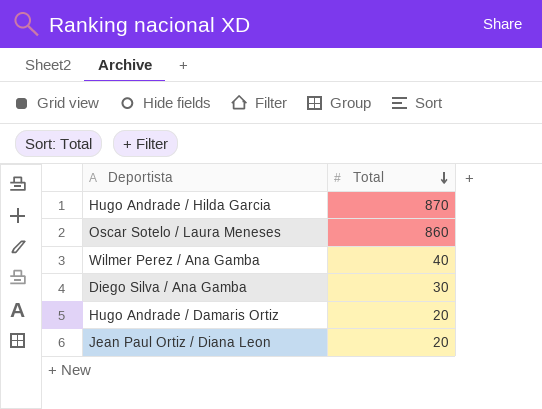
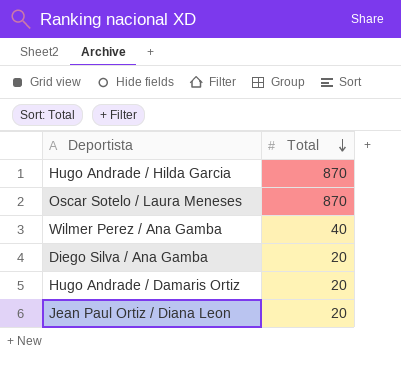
Oscar Sotelo / Laura Meneses | Total: 860 -> 870
Diego Silva / Ana Gamba | Total: 30 -> 20

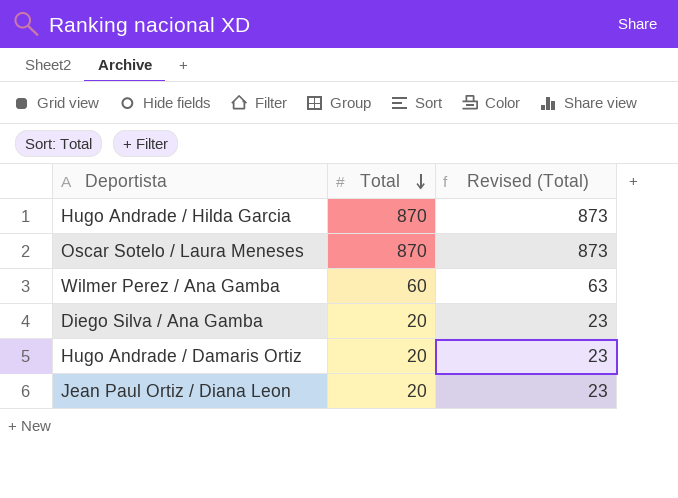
column Revised (Total) | formula: none -> [Total] + 3
Wilmer Perez / Ana Gamba | Total: 40 -> 60

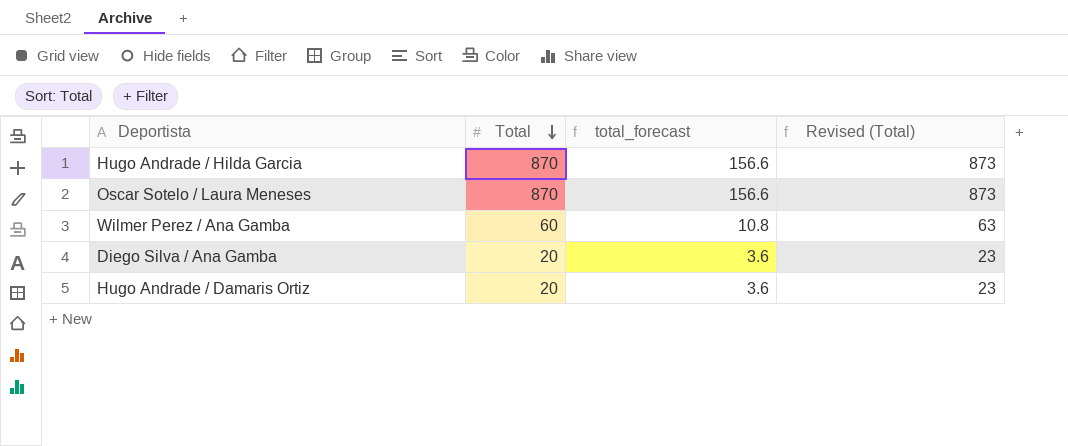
column total_forecast | formula: none -> [Total] * 0.18
row Jean Paul Ortiz / Diana Leon: 20 | 23 -> none

